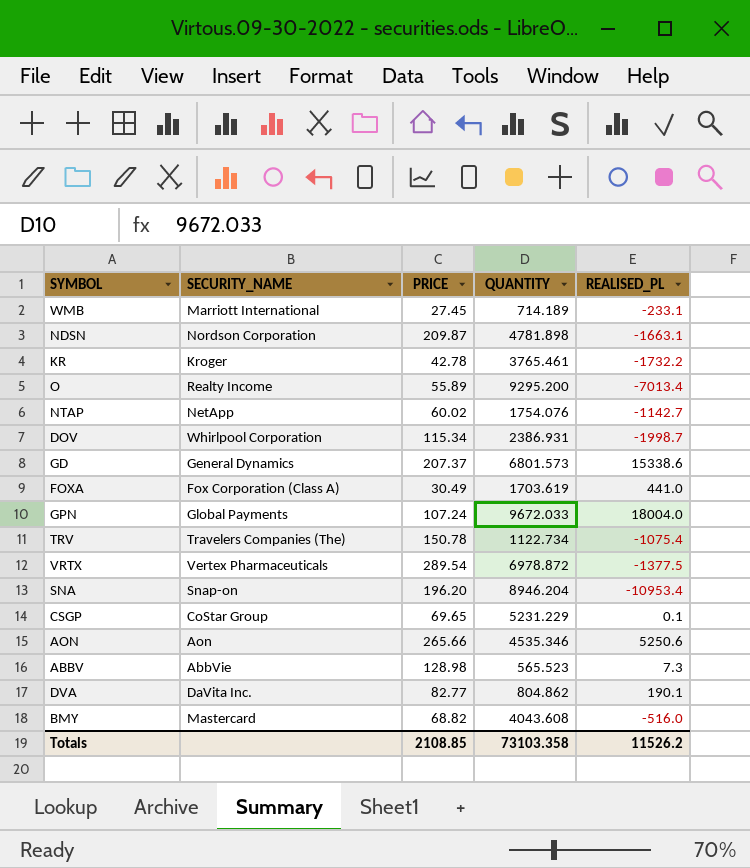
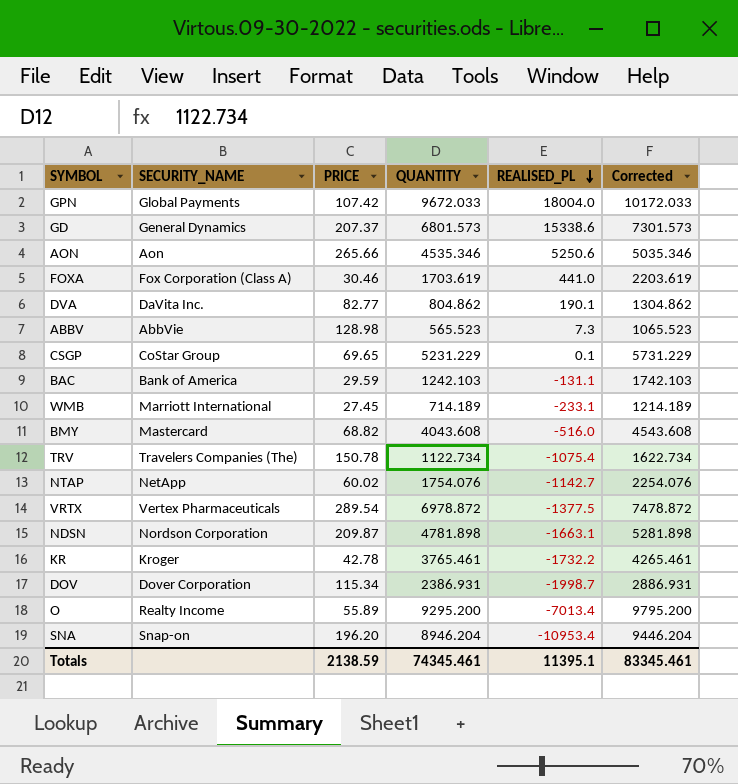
row order: none -> REALISED_PL descending
column Corrected | formula: none -> [QUANTITY] + 500
GPN | PRICE: 107.24 -> 107.42
FOXA | PRICE: 30.49 -> 30.46
row BAC: none -> Bank of America | 29.59 | 1242.103 | -131.1 | 1742.103
DOV | SECURITY_NAME: Whirlpool Corporation -> Dover Corporation
Totals | PRICE: 2108.85 -> 2138.59
Totals | QUANTITY: 73103.358 -> 74345.461
Totals | REALISED_PL: 11526.2 -> 11395.1

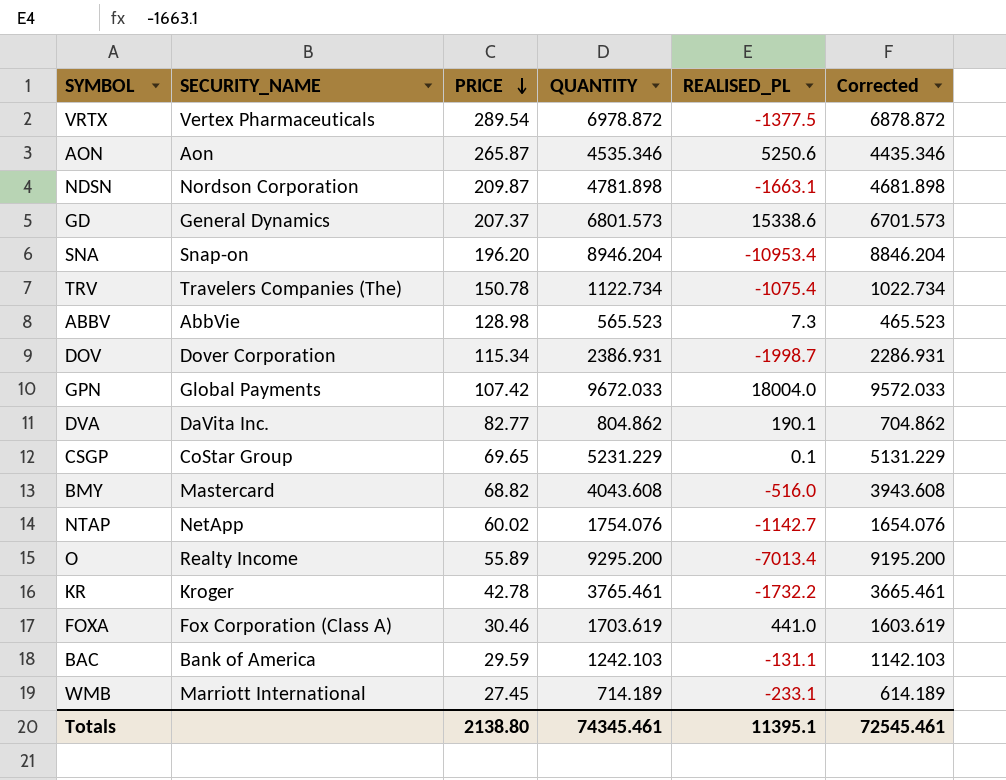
row order: REALISED_PL descending -> PRICE descending
column Corrected | formula: [QUANTITY] + 500 -> [QUANTITY] - 100
AON | PRICE: 265.66 -> 265.87
Totals | PRICE: 2138.59 -> 2138.80
Totals | Corrected: 83345.461 -> 72545.461

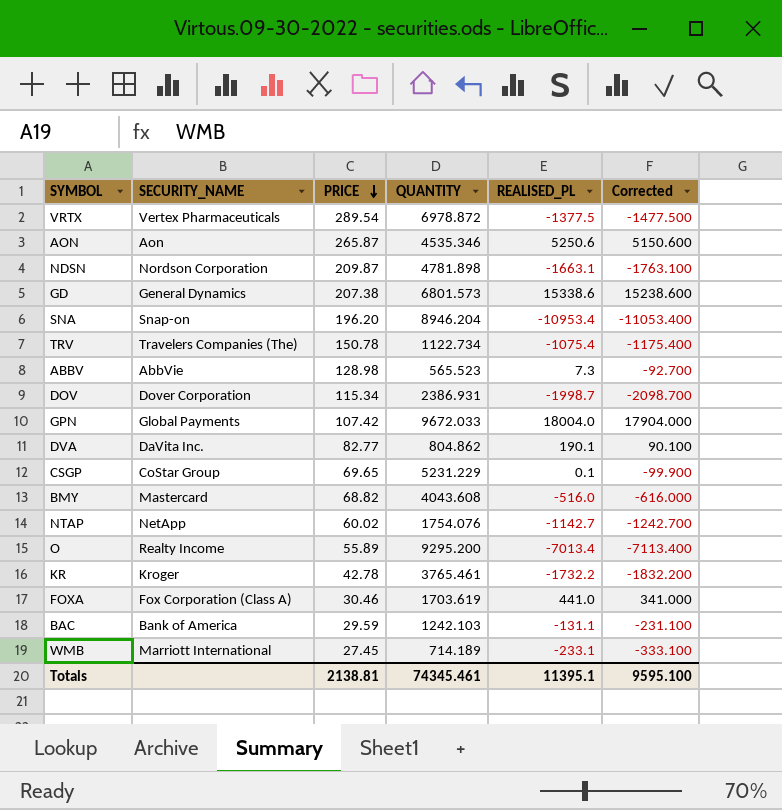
column Corrected | formula: [QUANTITY] - 100 -> [REALISED_PL] - 100
GD | PRICE: 207.37 -> 207.38
Totals | PRICE: 2138.80 -> 2138.81
Totals | Corrected: 72545.461 -> 9595.100

